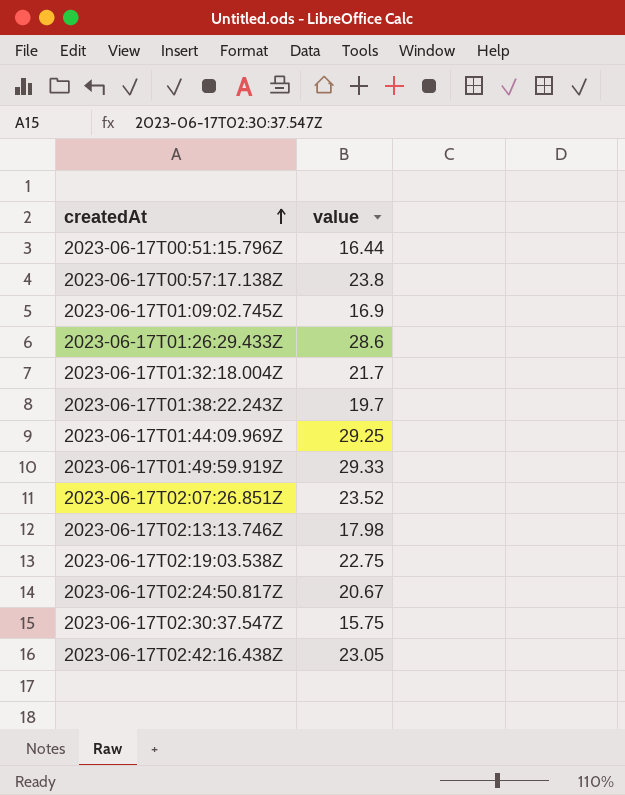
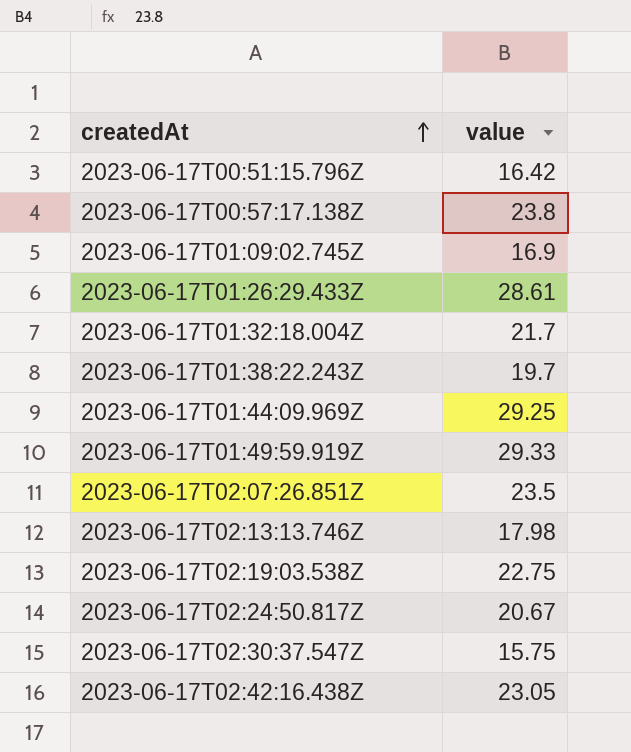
2023-06-17T00:51:15.796Z | value: 16.44 -> 16.42
2023-06-17T01:26:29.433Z | value: 28.6 -> 28.61
2023-06-17T02:07:26.851Z | value: 23.52 -> 23.5

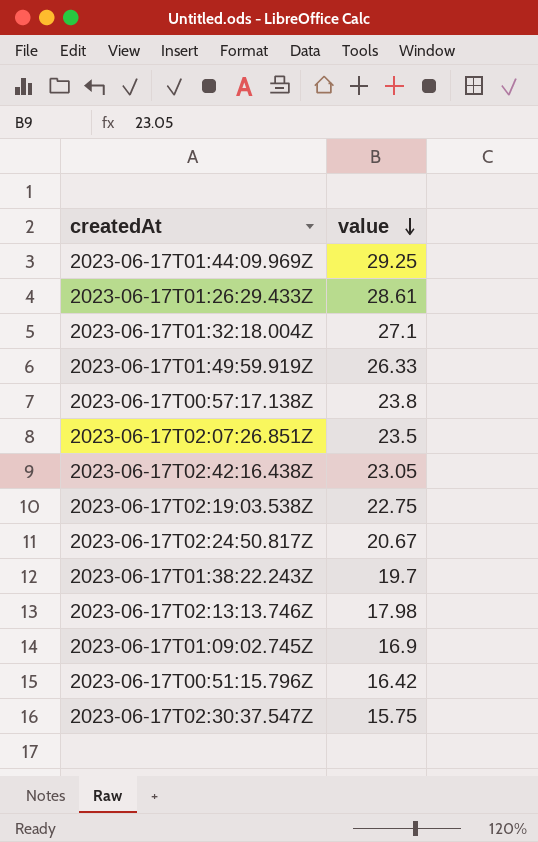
row order: createdAt ascending -> value descending
2023-06-17T01:32:18.004Z | value: 21.7 -> 27.1
2023-06-17T01:49:59.919Z | value: 29.33 -> 26.33

